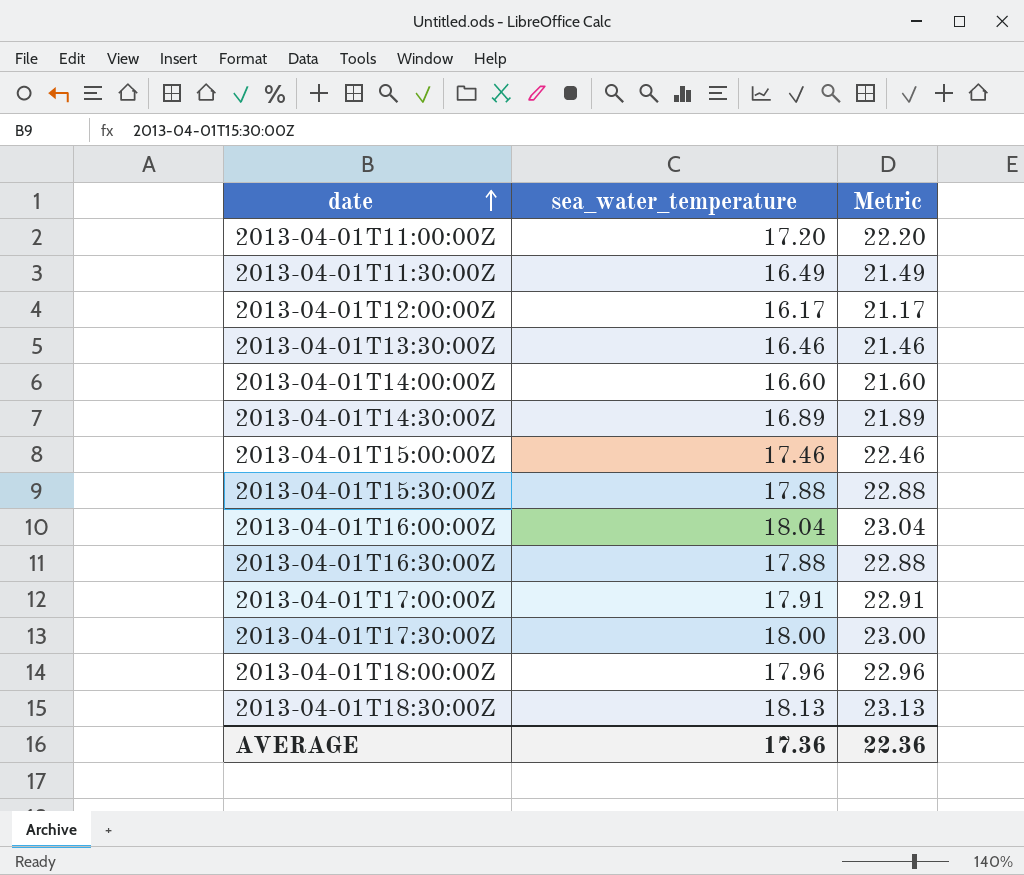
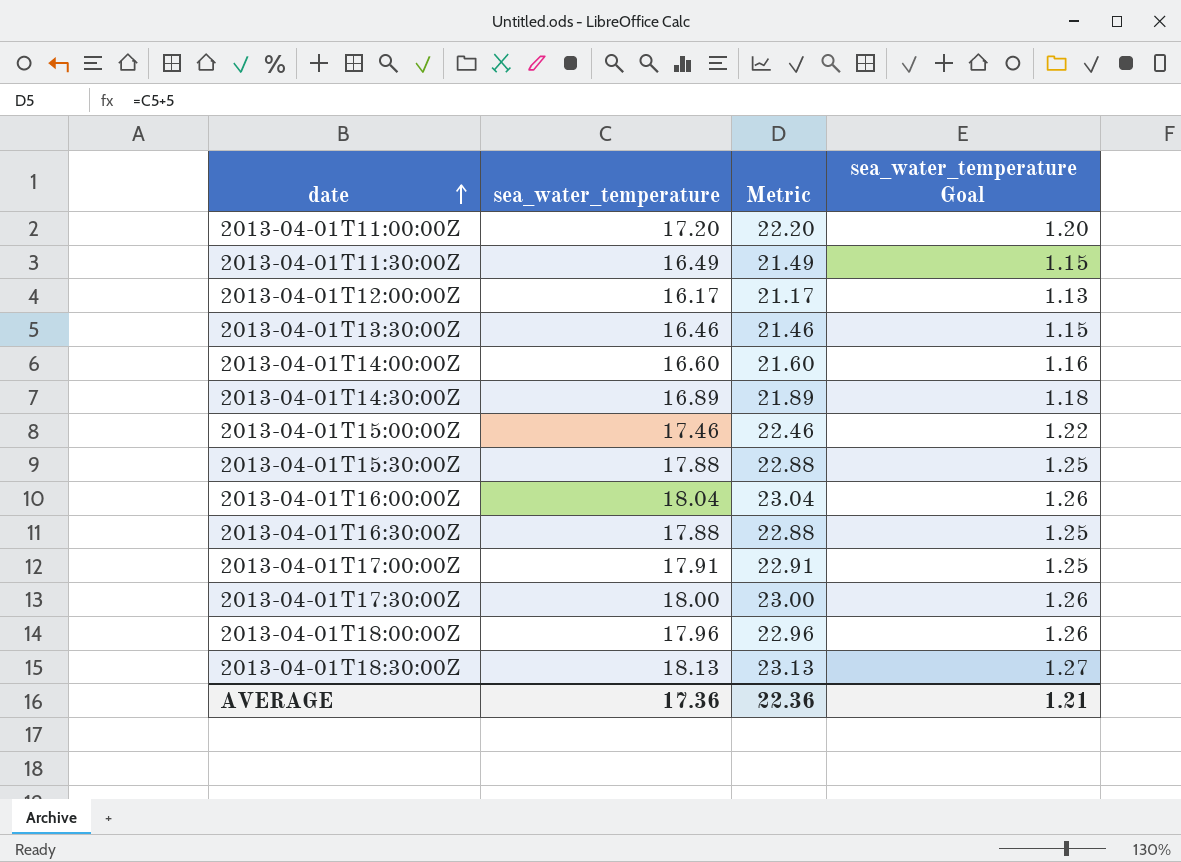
column sea_water_temperature Goal | formula: none -> [sea_water_temperature] * 0.07

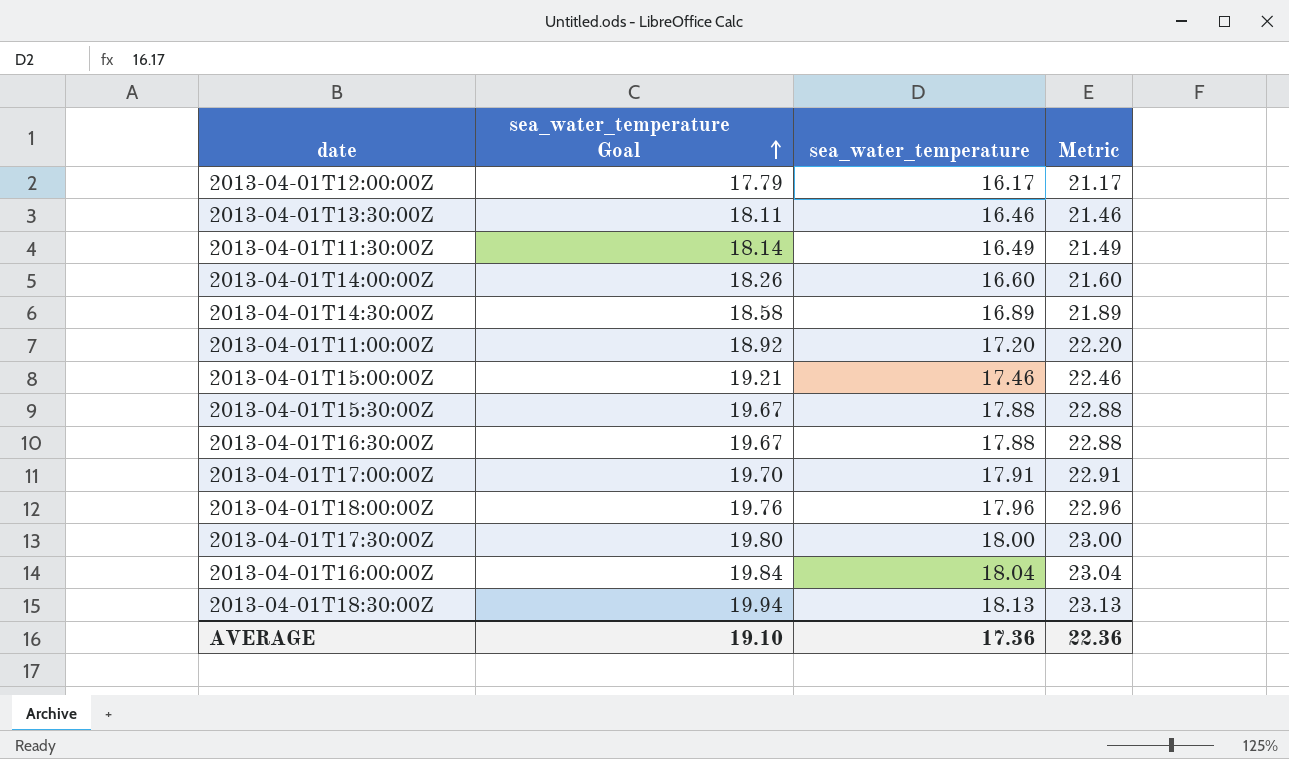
row order: date ascending -> sea_water_temperature Goal ascending
column sea_water_temperature Goal | formula: [sea_water_temperature] * 0.07 -> [sea_water_temperature] * 1.1
column sea_water_temperature Goal | position: 4 -> 2
AVERAGE | sea_water_temperature Goal: 1.21 -> 19.10

